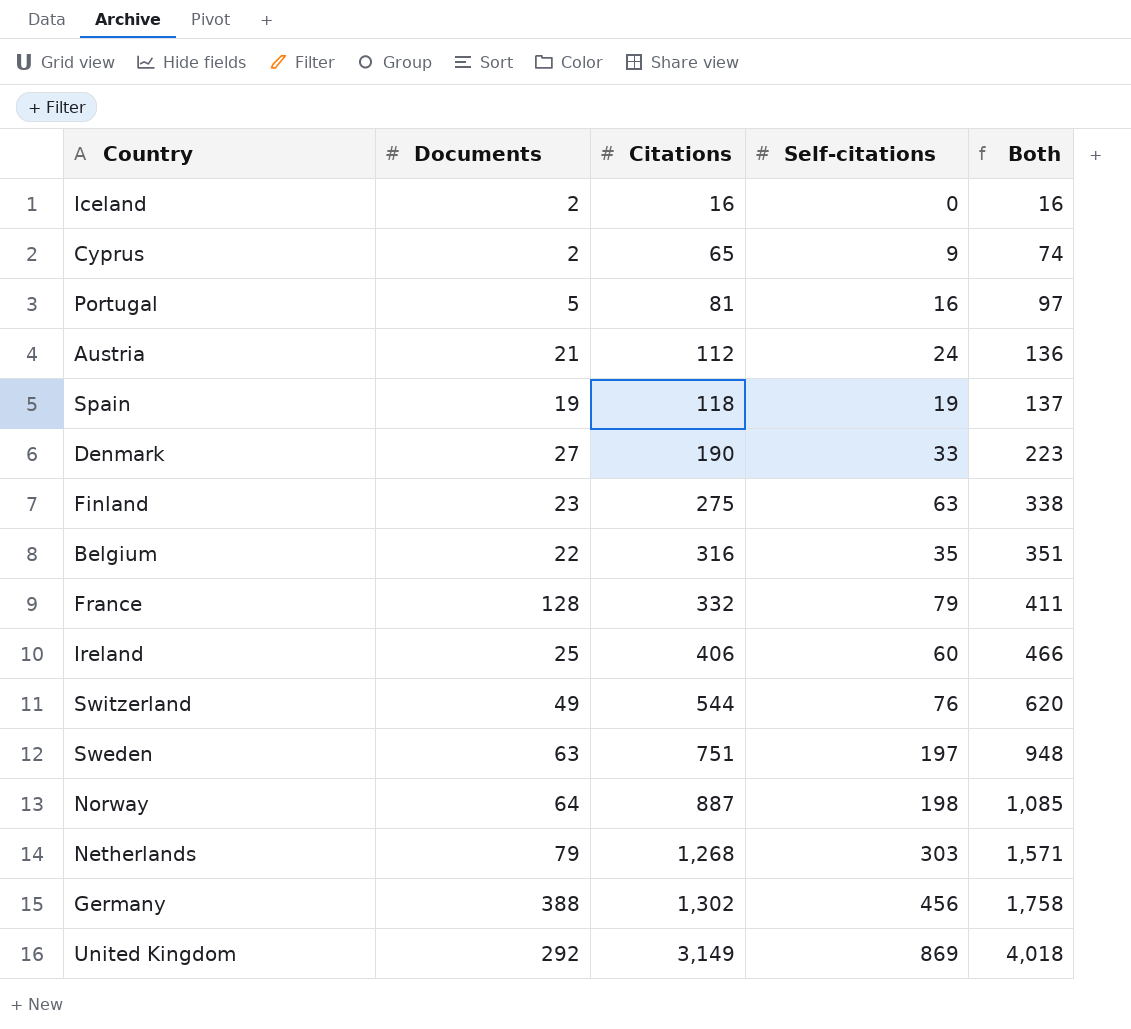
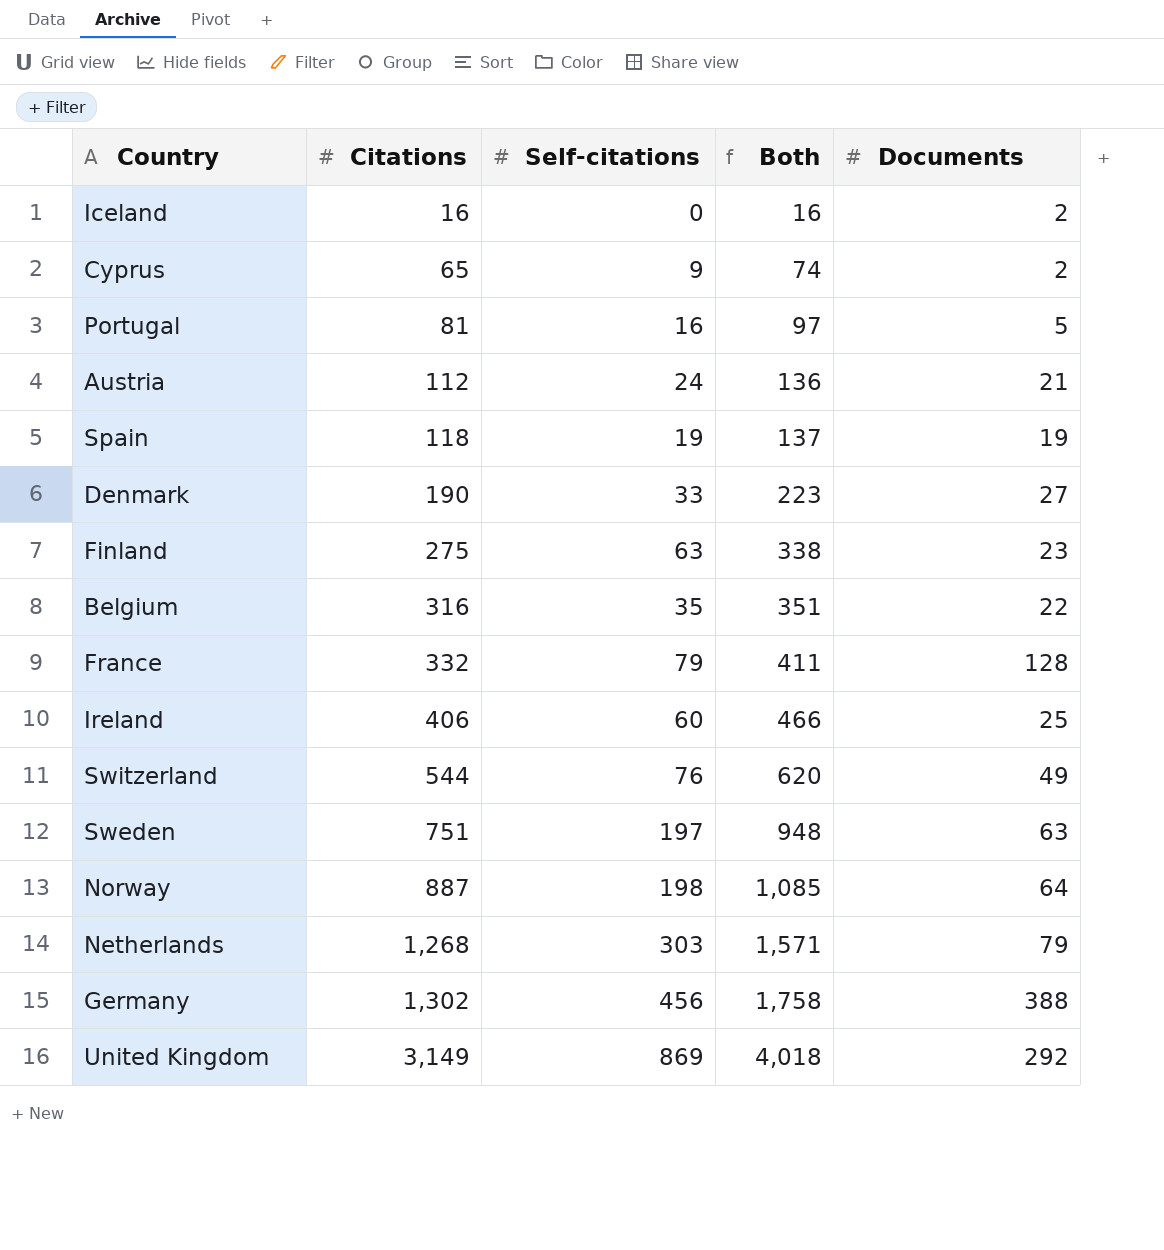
column Documents | position: 2 -> 5

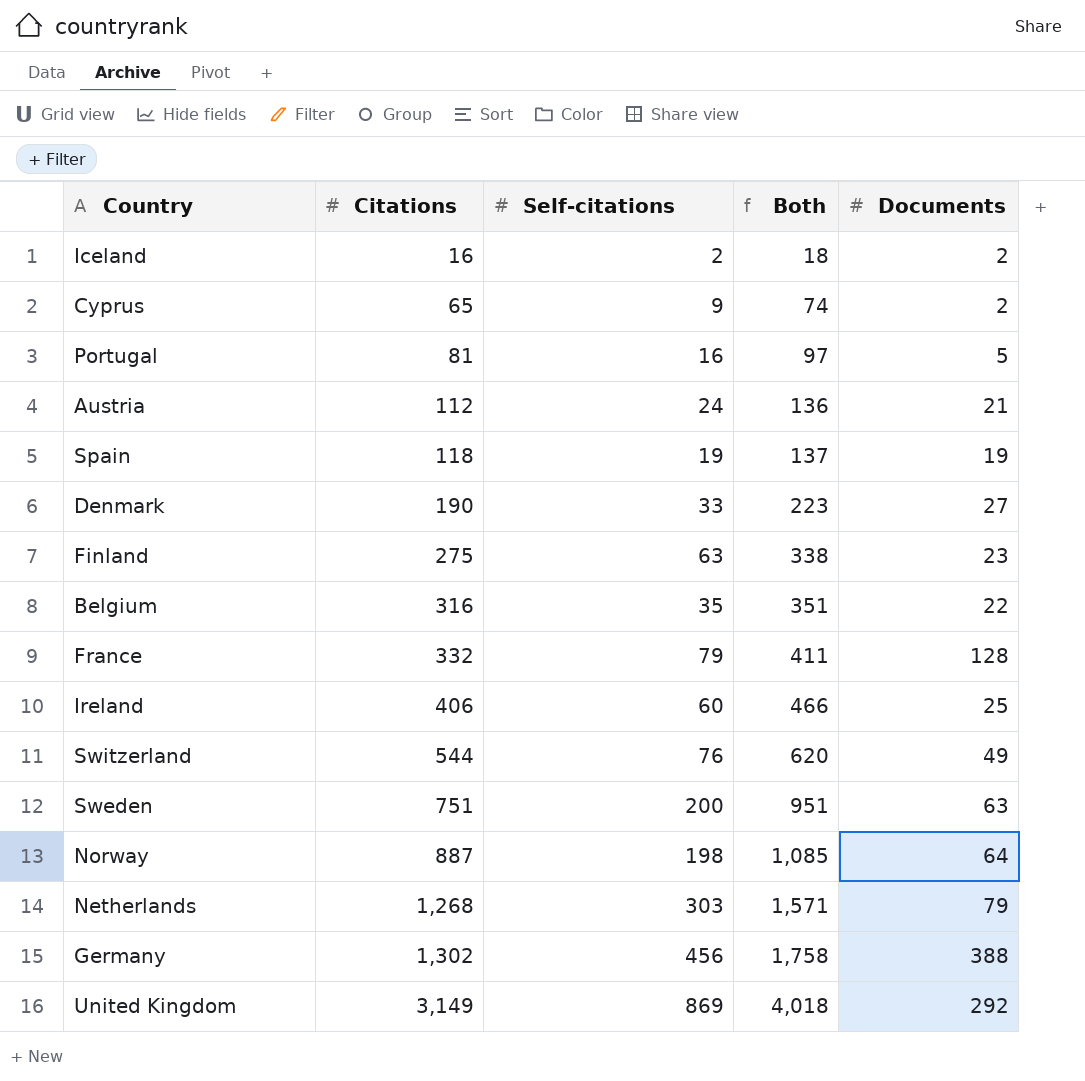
Iceland | Self-citations: 0 -> 2
Iceland | Both: 16 -> 18
Sweden | Self-citations: 197 -> 200
Sweden | Both: 948 -> 951

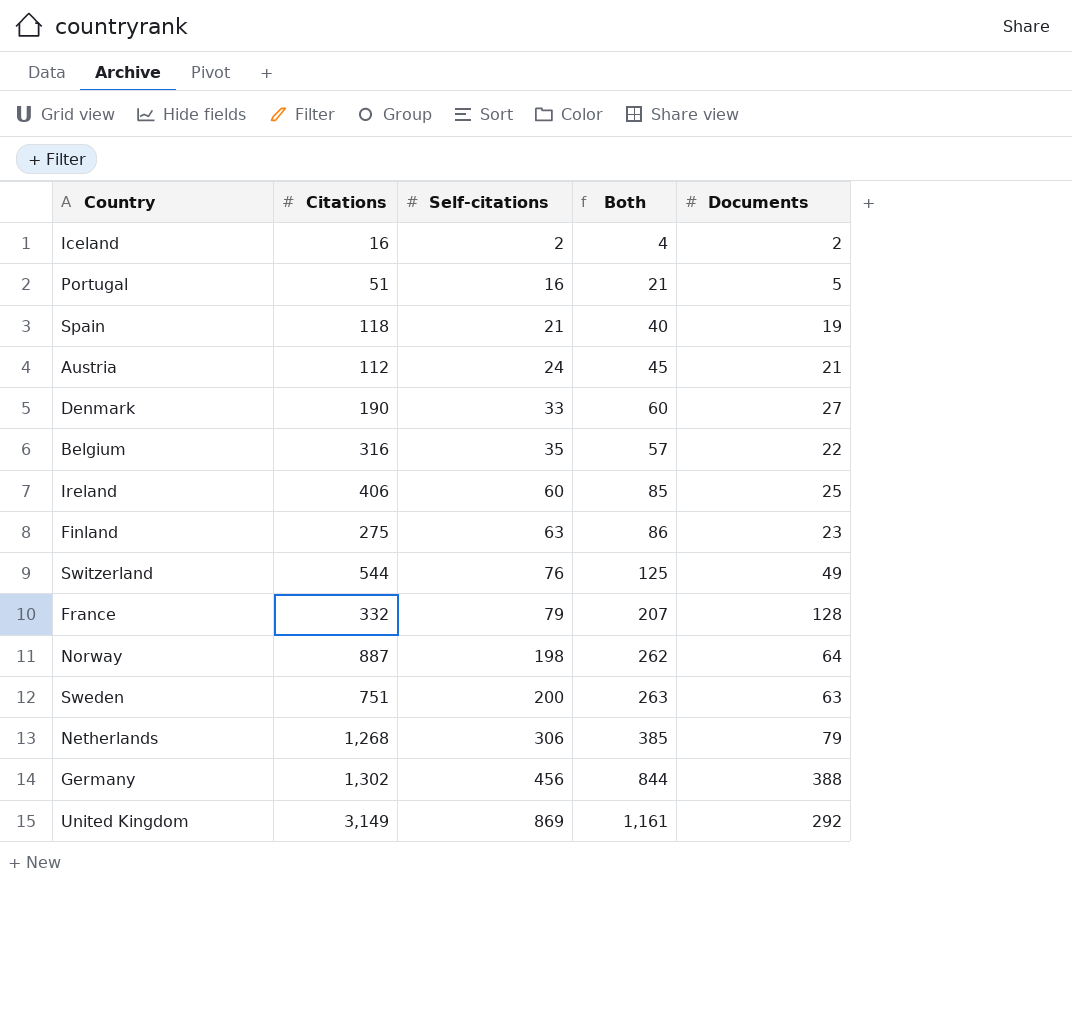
row order: Citations ascending -> Self-citations ascending
column Both | formula: [Citations] + [Self-citations] -> [Self-citations] + [Documents]
row Cyprus: 65 | 9 | 74 | 2 -> none
Portugal | Citations: 81 -> 51
Spain | Self-citations: 19 -> 21
Netherlands | Self-citations: 303 -> 306

